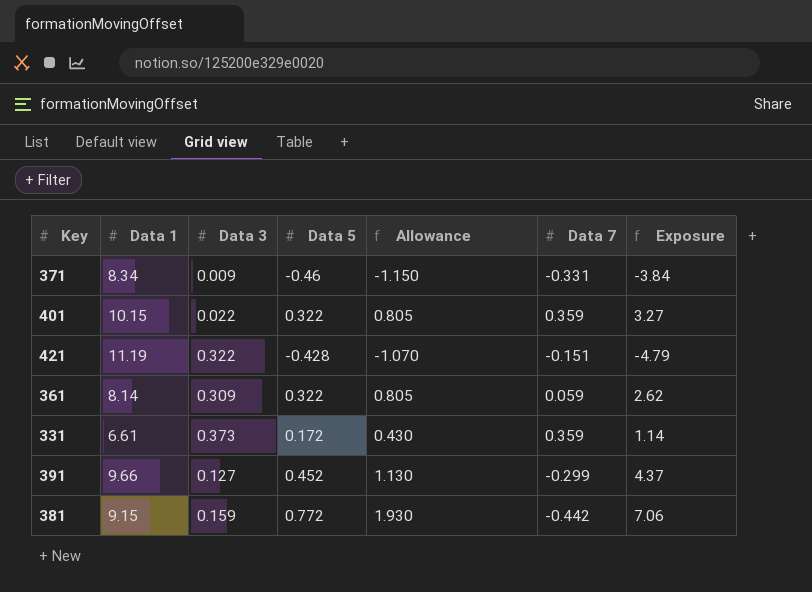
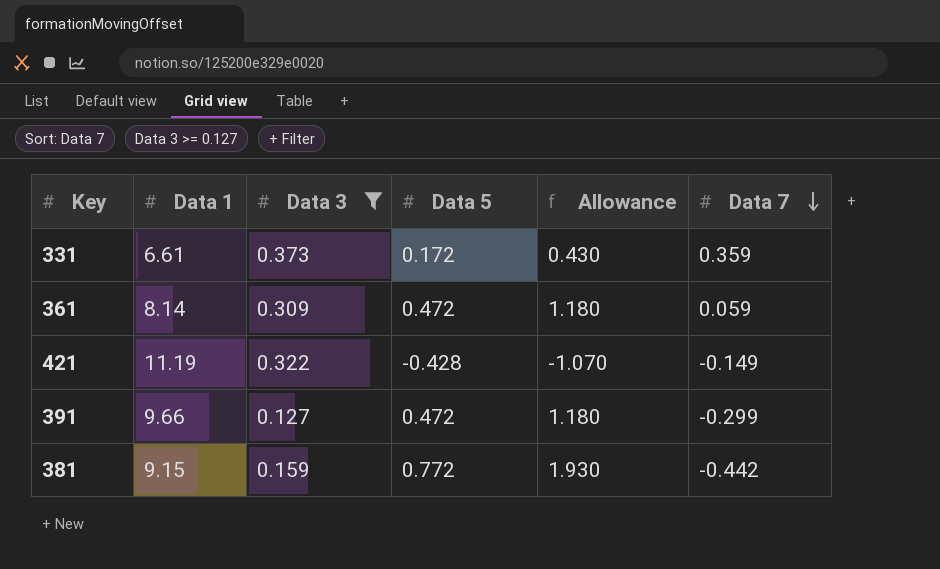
filter: none -> Data 3 >= 0.127
row order: none -> Data 7 descending
column Exposure | formula: [Data 1] * [Data 5] -> none
361 | Data 5: 0.322 -> 0.472
361 | Allowance: 0.805 -> 1.180
421 | Data 7: -0.151 -> -0.149
391 | Data 5: 0.452 -> 0.472
391 | Allowance: 1.130 -> 1.180

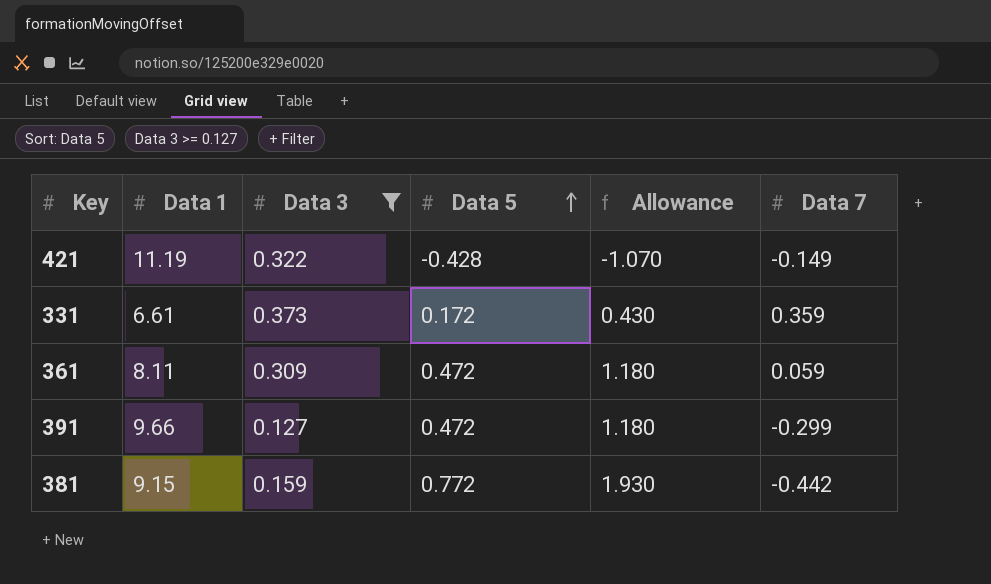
row order: Data 7 descending -> Data 5 ascending
361 | Data 1: 8.14 -> 8.11

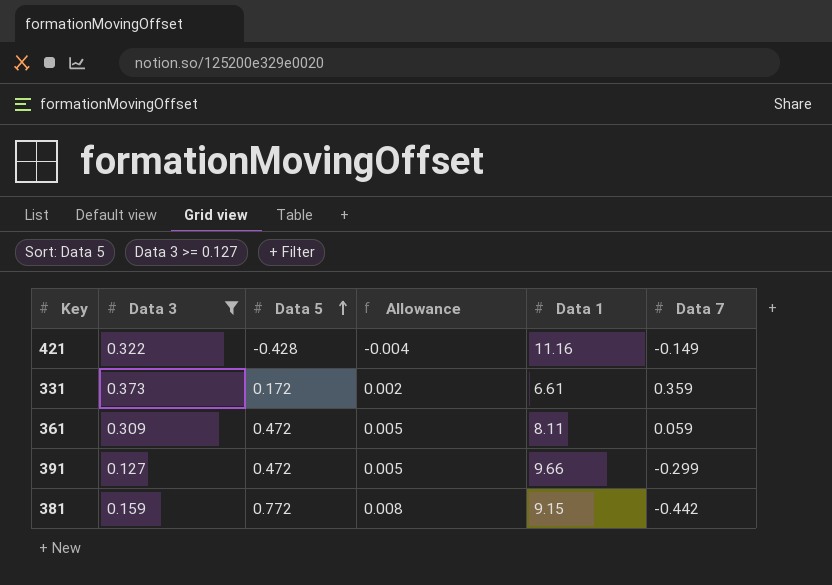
column Allowance | formula: [Data 5] * 2.5 -> [Data 5] * 0.01
column Data 1 | position: 2 -> 5
421 | Data 1: 11.19 -> 11.16

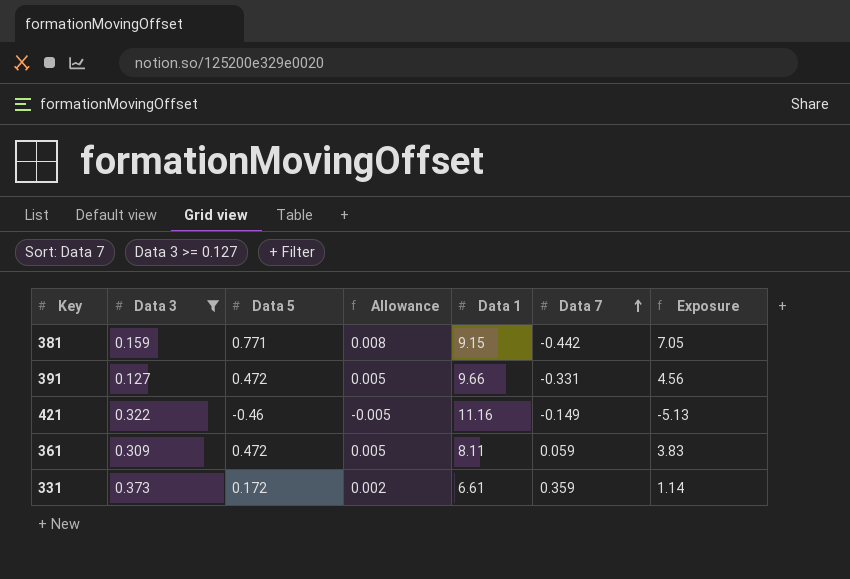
row order: Data 5 ascending -> Data 7 ascending
column Exposure | formula: none -> [Data 5] * [Data 1]
381 | Data 5: 0.772 -> 0.771
391 | Data 7: -0.299 -> -0.331
421 | Data 5: -0.428 -> -0.46
421 | Allowance: -0.004 -> -0.005

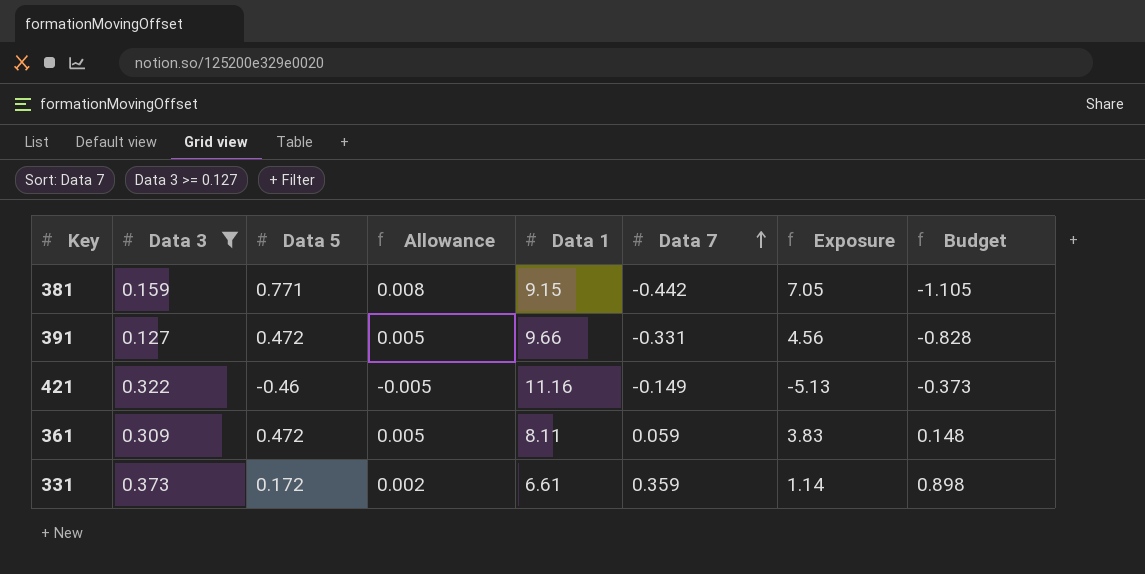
column Budget | formula: none -> [Data 7] * 2.5

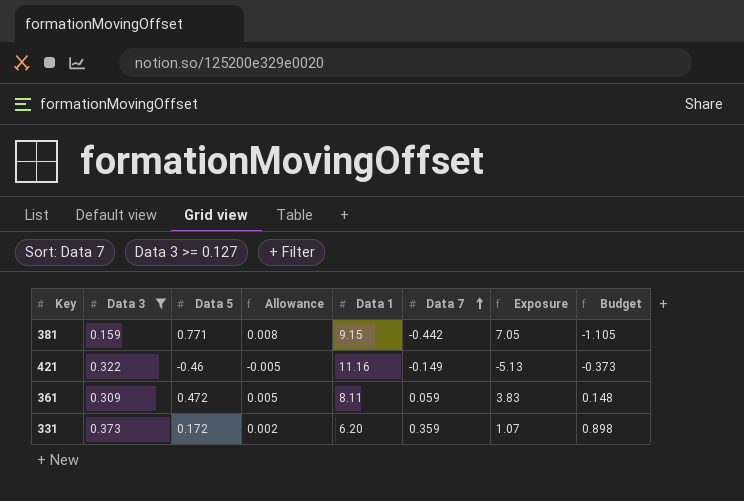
row 391: 0.127 | 0.472 | 0.005 | 9.66 | -0.331 | 4.56 | -0.828 -> none
331 | Data 1: 6.61 -> 6.20
331 | Exposure: 1.14 -> 1.07

